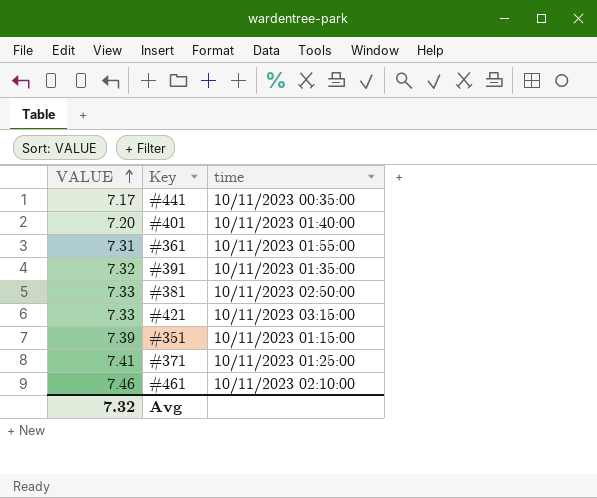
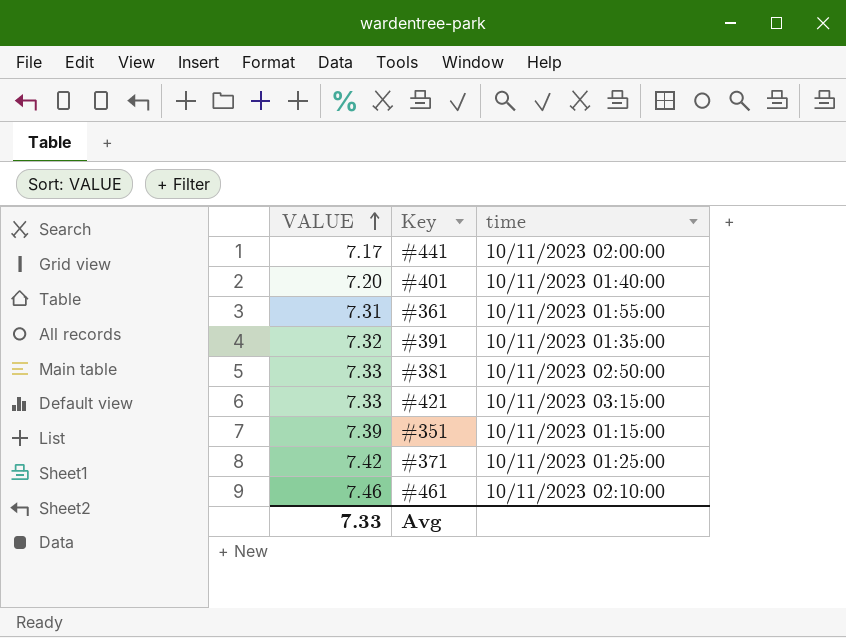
#441 | time: 10/11/2023 00:35:00 -> 10/11/2023 02:00:00
#371 | VALUE: 7.41 -> 7.42
Avg | VALUE: 7.32 -> 7.33

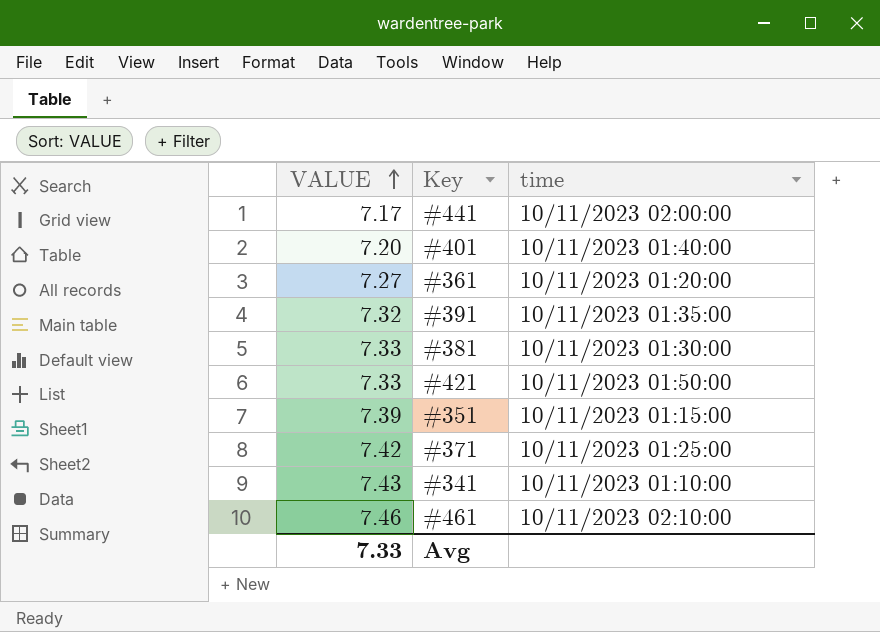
#361 | VALUE: 7.31 -> 7.27
#361 | time: 10/11/2023 01:55:00 -> 10/11/2023 01:20:00
#381 | time: 10/11/2023 02:50:00 -> 10/11/2023 01:30:00
#421 | time: 10/11/2023 03:15:00 -> 10/11/2023 01:50:00
row #341: none -> 7.43 | 10/11/2023 01:10:00

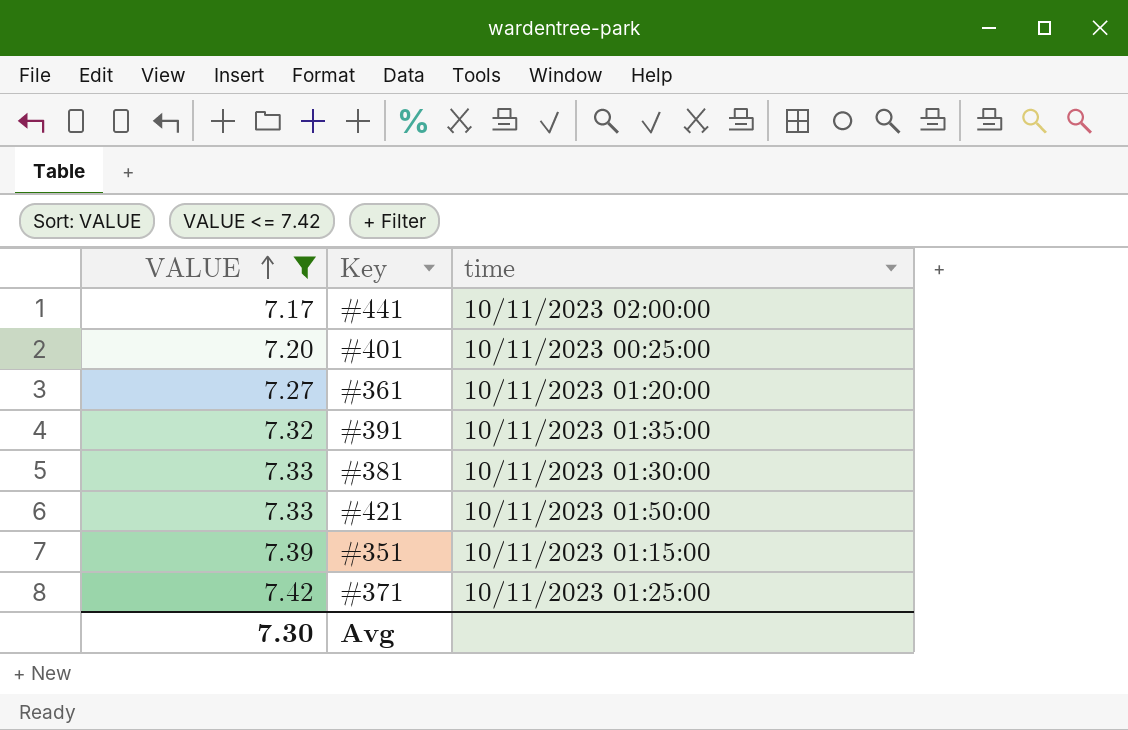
filter: none -> VALUE <= 7.42
#401 | time: 10/11/2023 01:40:00 -> 10/11/2023 00:25:00
Avg | VALUE: 7.33 -> 7.30

